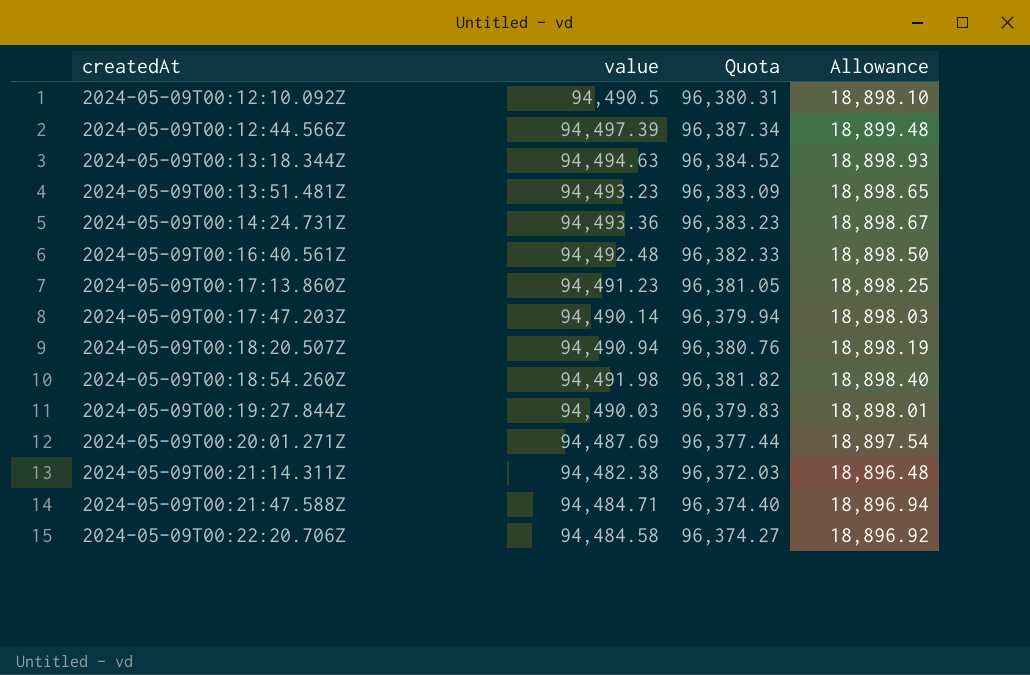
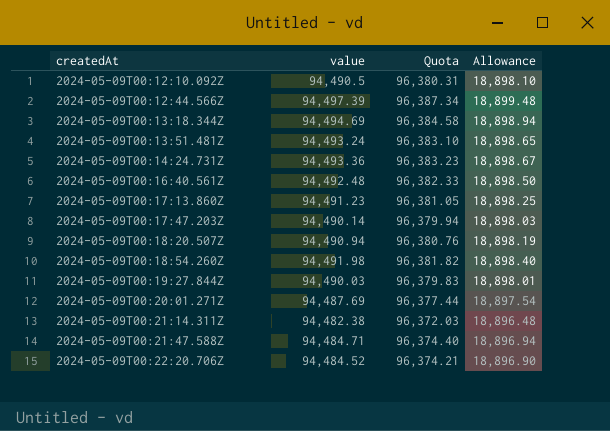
2024-05-09T00:13:18.344Z | value: 94,494.63 -> 94,494.69
2024-05-09T00:13:18.344Z | Quota: 96,384.52 -> 96,384.58
2024-05-09T00:13:18.344Z | Allowance: 18,898.93 -> 18,898.94
2024-05-09T00:13:51.481Z | value: 94,493.23 -> 94,493.24
2024-05-09T00:13:51.481Z | Quota: 96,383.09 -> 96,383.10
2024-05-09T00:22:20.706Z | value: 94,484.58 -> 94,484.52
2024-05-09T00:22:20.706Z | Quota: 96,374.27 -> 96,374.21
2024-05-09T00:22:20.706Z | Allowance: 18,896.92 -> 18,896.90

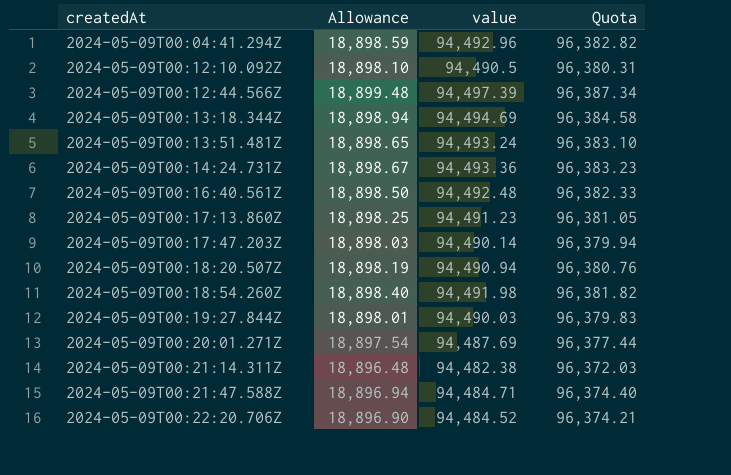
column Allowance | position: 4 -> 2
row 2024-05-09T00:04:41.294Z: none -> 18,898.59 | 94,492.96 | 96,382.82

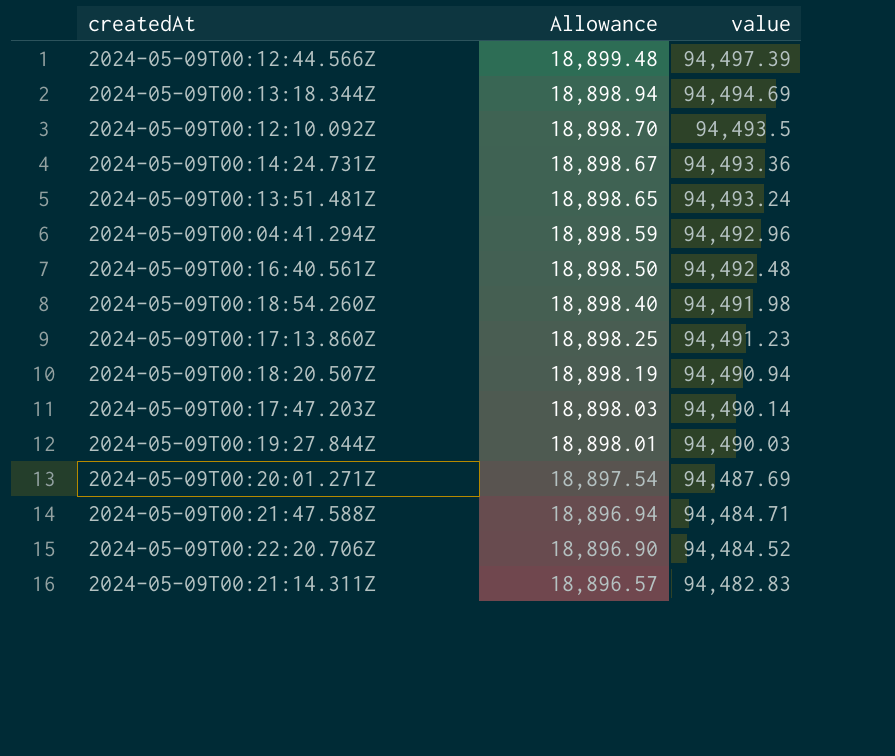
row order: createdAt ascending -> Allowance descending
column Quota | formula: [value] * 1.02 -> none
2024-05-09T00:12:10.092Z | Allowance: 18,898.10 -> 18,898.70
2024-05-09T00:12:10.092Z | value: 94,490.5 -> 94,493.5
2024-05-09T00:21:14.311Z | Allowance: 18,896.48 -> 18,896.57
2024-05-09T00:21:14.311Z | value: 94,482.38 -> 94,482.83

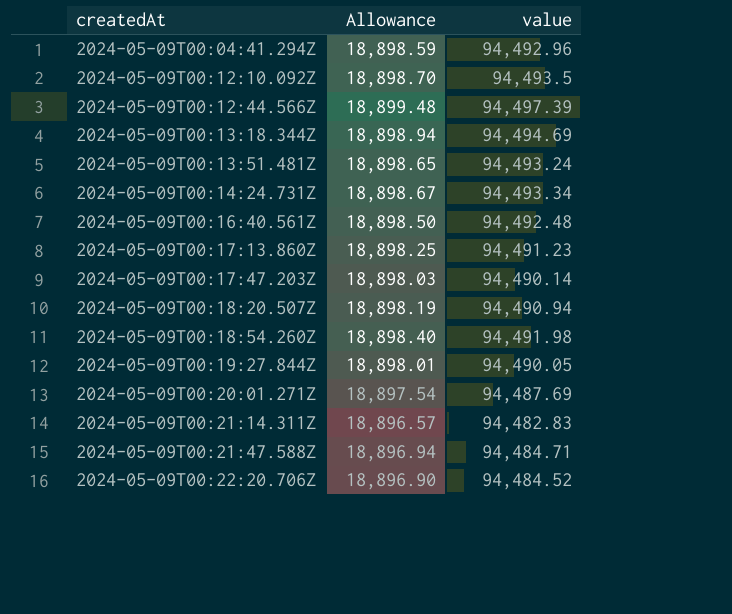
row order: Allowance descending -> createdAt ascending
2024-05-09T00:14:24.731Z | value: 94,493.36 -> 94,493.34
2024-05-09T00:19:27.844Z | value: 94,490.03 -> 94,490.05

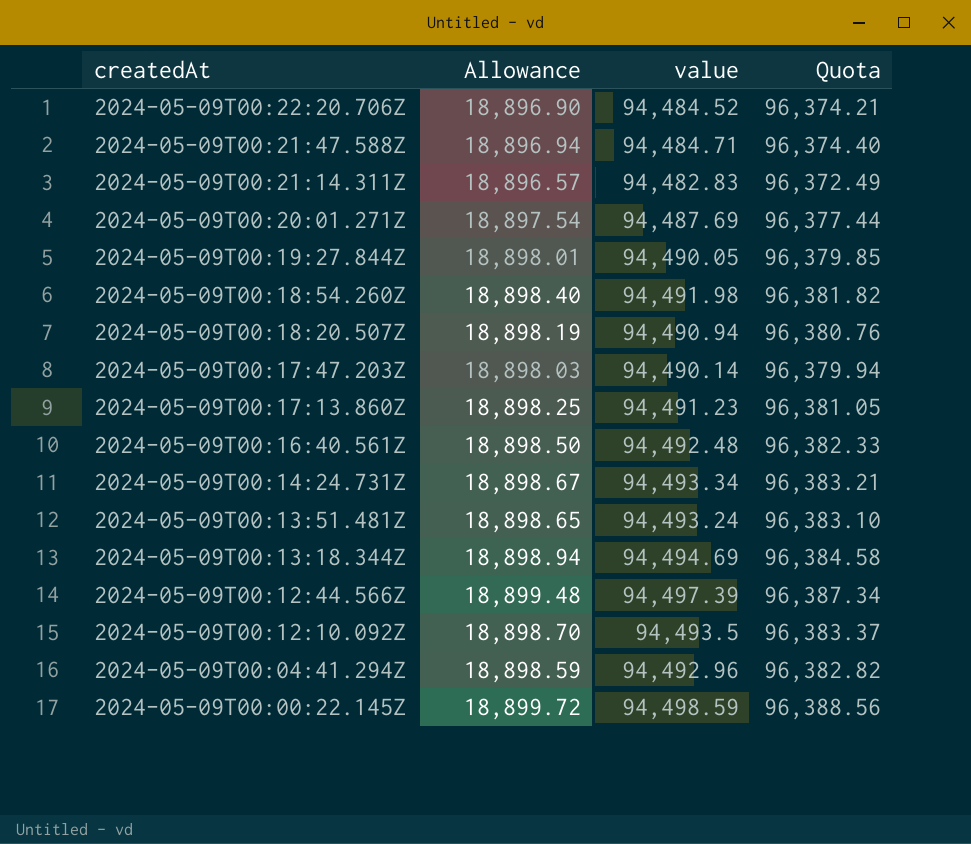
row order: createdAt ascending -> createdAt descending
column Quota | formula: none -> [value] * 1.02
row 2024-05-09T00:00:22.145Z: none -> 18,899.72 | 94,498.59 | 96,388.56

